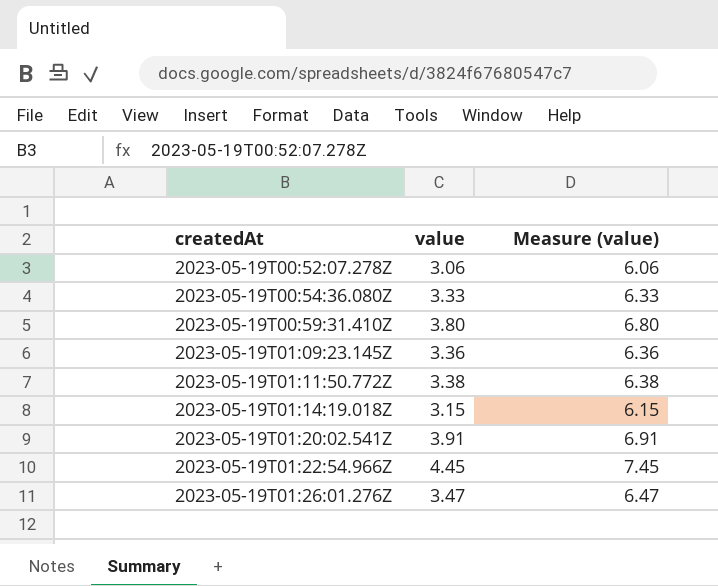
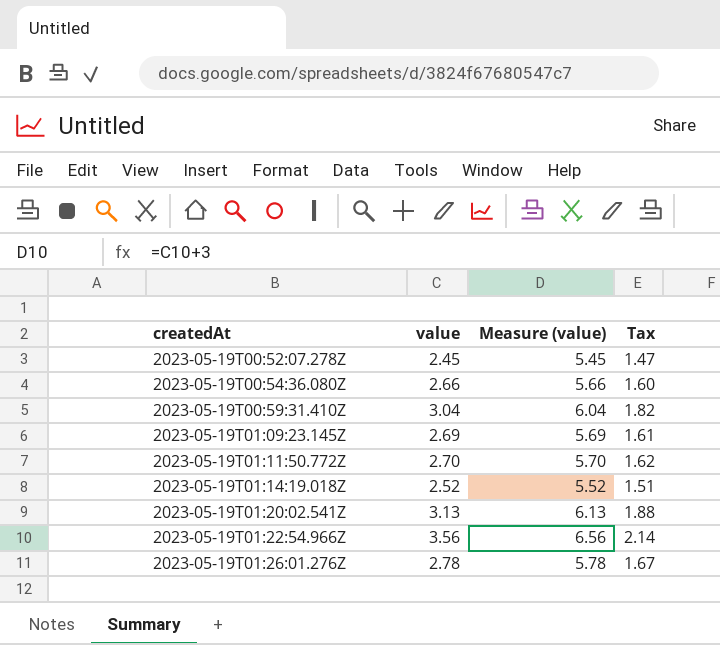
column Tax | formula: none -> [value] * 0.6
2023-05-19T00:52:07.278Z | value: 3.06 -> 2.45
2023-05-19T00:52:07.278Z | Measure (value): 6.06 -> 5.45
2023-05-19T00:54:36.080Z | value: 3.33 -> 2.66
2023-05-19T00:54:36.080Z | Measure (value): 6.33 -> 5.66
2023-05-19T00:59:31.410Z | value: 3.80 -> 3.04
2023-05-19T00:59:31.410Z | Measure (value): 6.80 -> 6.04
2023-05-19T01:09:23.145Z | value: 3.36 -> 2.69
2023-05-19T01:09:23.145Z | Measure (value): 6.36 -> 5.69
2023-05-19T01:11:50.772Z | value: 3.38 -> 2.70
2023-05-19T01:11:50.772Z | Measure (value): 6.38 -> 5.70
2023-05-19T01:14:19.018Z | value: 3.15 -> 2.52
2023-05-19T01:14:19.018Z | Measure (value): 6.15 -> 5.52
2023-05-19T01:20:02.541Z | value: 3.91 -> 3.13
2023-05-19T01:20:02.541Z | Measure (value): 6.91 -> 6.13
2023-05-19T01:22:54.966Z | value: 4.45 -> 3.56
2023-05-19T01:22:54.966Z | Measure (value): 7.45 -> 6.56
2023-05-19T01:26:01.276Z | value: 3.47 -> 2.78
2023-05-19T01:26:01.276Z | Measure (value): 6.47 -> 5.78

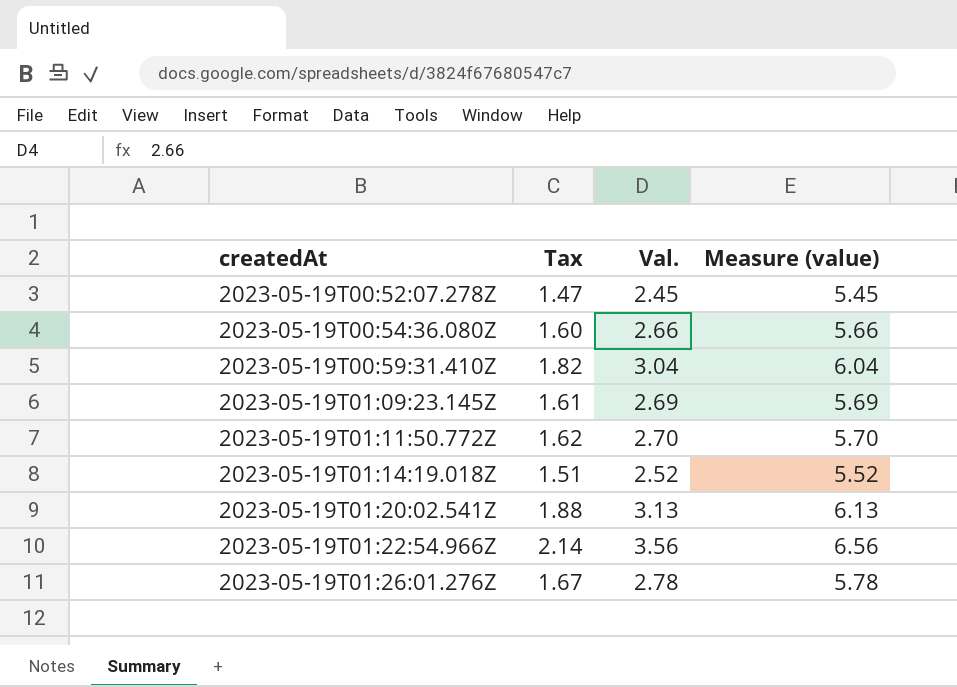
column Tax | position: 4 -> 2
column name: value -> Val.

